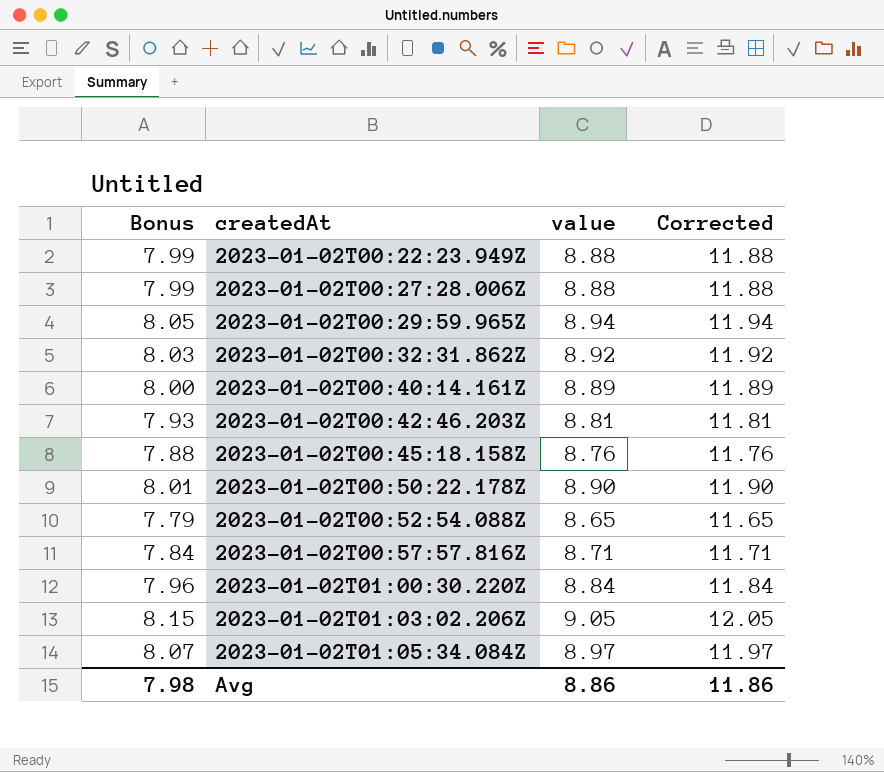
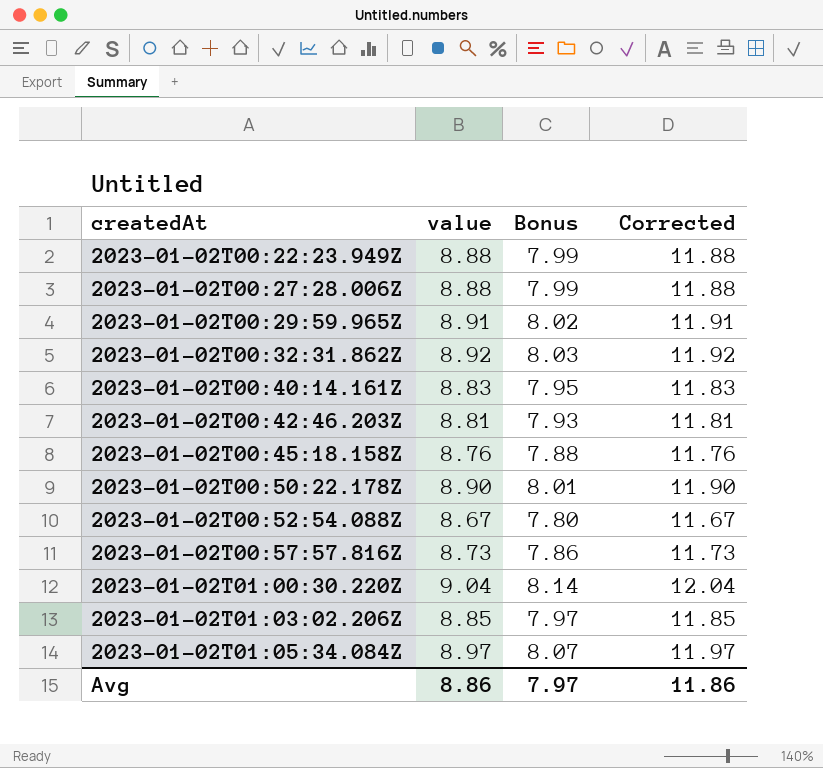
column Bonus | position: 1 -> 3
2023-01-02T00:29:59.965Z | value: 8.94 -> 8.91
2023-01-02T00:29:59.965Z | Bonus: 8.05 -> 8.02
2023-01-02T00:29:59.965Z | Corrected: 11.94 -> 11.91
2023-01-02T00:40:14.161Z | value: 8.89 -> 8.83
2023-01-02T00:40:14.161Z | Bonus: 8.00 -> 7.95
2023-01-02T00:40:14.161Z | Corrected: 11.89 -> 11.83
2023-01-02T00:52:54.088Z | value: 8.65 -> 8.67
2023-01-02T00:52:54.088Z | Bonus: 7.79 -> 7.80
2023-01-02T00:52:54.088Z | Corrected: 11.65 -> 11.67
2023-01-02T00:57:57.816Z | value: 8.71 -> 8.73
2023-01-02T00:57:57.816Z | Bonus: 7.84 -> 7.86
2023-01-02T00:57:57.816Z | Corrected: 11.71 -> 11.73
2023-01-02T01:00:30.220Z | value: 8.84 -> 9.04
2023-01-02T01:00:30.220Z | Bonus: 7.96 -> 8.14
2023-01-02T01:00:30.220Z | Corrected: 11.84 -> 12.04
2023-01-02T01:03:02.206Z | value: 9.05 -> 8.85
2023-01-02T01:03:02.206Z | Bonus: 8.15 -> 7.97
2023-01-02T01:03:02.206Z | Corrected: 12.05 -> 11.85
Avg | Bonus: 7.98 -> 7.97

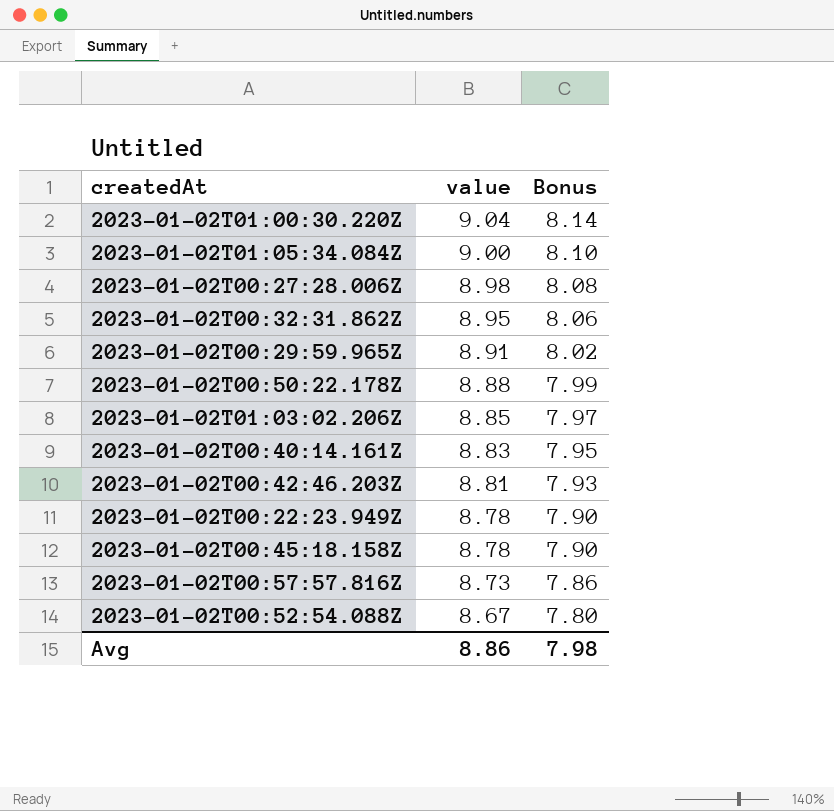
row order: createdAt ascending -> value descending
column Corrected | formula: [value] + 3 -> none
2023-01-02T01:05:34.084Z | value: 8.97 -> 9.00
2023-01-02T01:05:34.084Z | Bonus: 8.07 -> 8.10
2023-01-02T00:27:28.006Z | value: 8.88 -> 8.98
2023-01-02T00:27:28.006Z | Bonus: 7.99 -> 8.08
2023-01-02T00:32:31.862Z | value: 8.92 -> 8.95
2023-01-02T00:32:31.862Z | Bonus: 8.03 -> 8.06
2023-01-02T00:50:22.178Z | value: 8.90 -> 8.88
2023-01-02T00:50:22.178Z | Bonus: 8.01 -> 7.99
2023-01-02T00:22:23.949Z | value: 8.88 -> 8.78
2023-01-02T00:22:23.949Z | Bonus: 7.99 -> 7.90
2023-01-02T00:45:18.158Z | value: 8.76 -> 8.78
2023-01-02T00:45:18.158Z | Bonus: 7.88 -> 7.90
Avg | Bonus: 7.97 -> 7.98

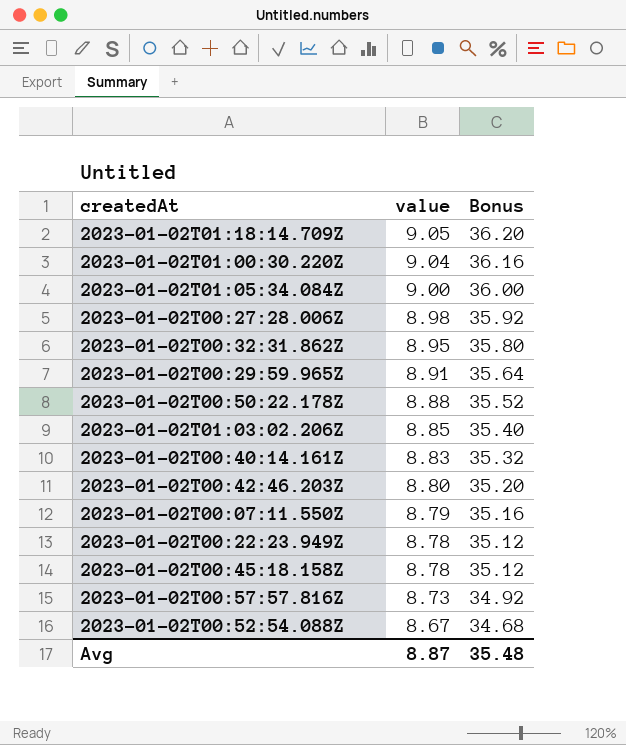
column Bonus | formula: [value] * 0.9 -> [value] * 4
row 2023-01-02T01:18:14.709Z: none -> 9.05 | 36.20
2023-01-02T00:42:46.203Z | value: 8.81 -> 8.80
row 2023-01-02T00:07:11.550Z: none -> 8.79 | 35.16
Avg | value: 8.86 -> 8.87
Avg | Bonus: 7.98 -> 35.48

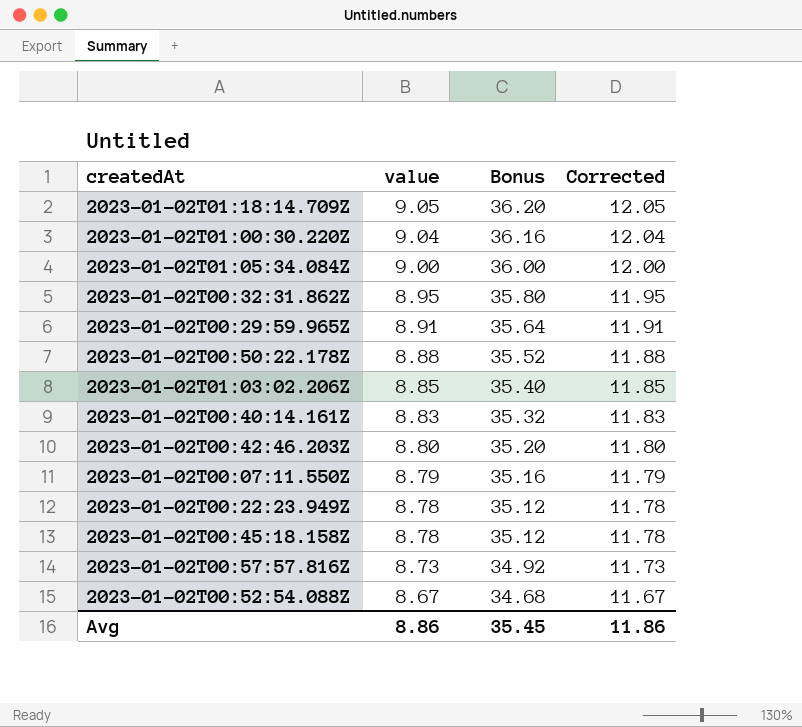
column Corrected | formula: none -> [value] + 3
row 2023-01-02T00:27:28.006Z: 8.98 | 35.92 -> none
Avg | value: 8.87 -> 8.86
Avg | Bonus: 35.48 -> 35.45

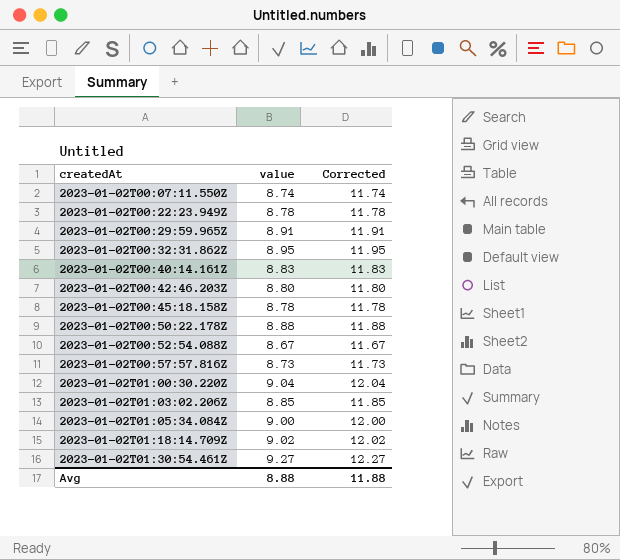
row order: value descending -> createdAt ascending
column Bonus | formula: [value] * 4 -> none
2023-01-02T00:07:11.550Z | value: 8.79 -> 8.74
2023-01-02T00:07:11.550Z | Corrected: 11.79 -> 11.74
2023-01-02T01:18:14.709Z | value: 9.05 -> 9.02
2023-01-02T01:18:14.709Z | Corrected: 12.05 -> 12.02
row 2023-01-02T01:30:54.461Z: none -> 9.27 | 12.27
Avg | value: 8.86 -> 8.88
Avg | Corrected: 11.86 -> 11.88

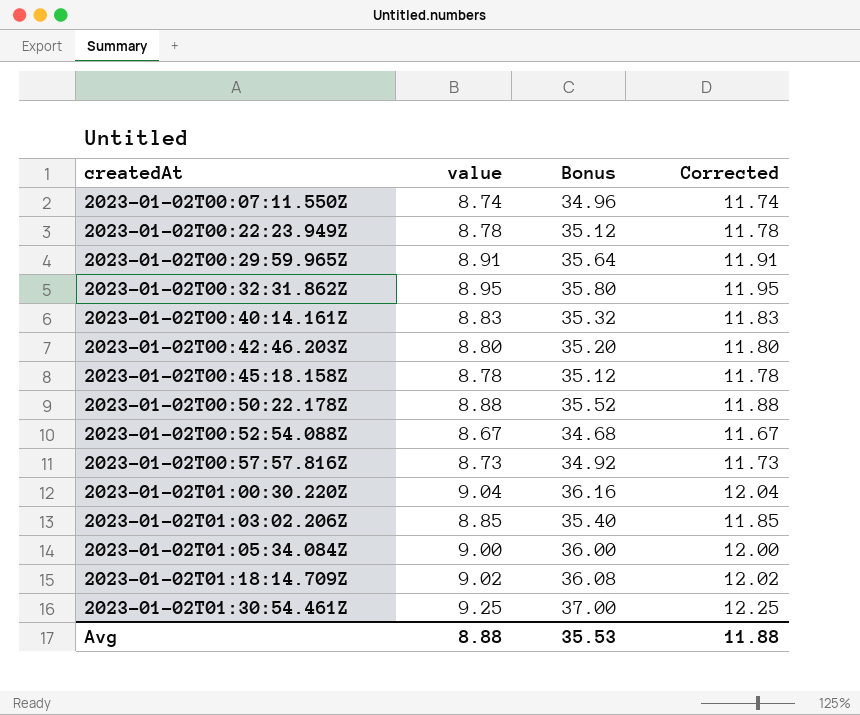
column Bonus | formula: none -> [value] * 4
2023-01-02T01:30:54.461Z | value: 9.27 -> 9.25
2023-01-02T01:30:54.461Z | Corrected: 12.27 -> 12.25

